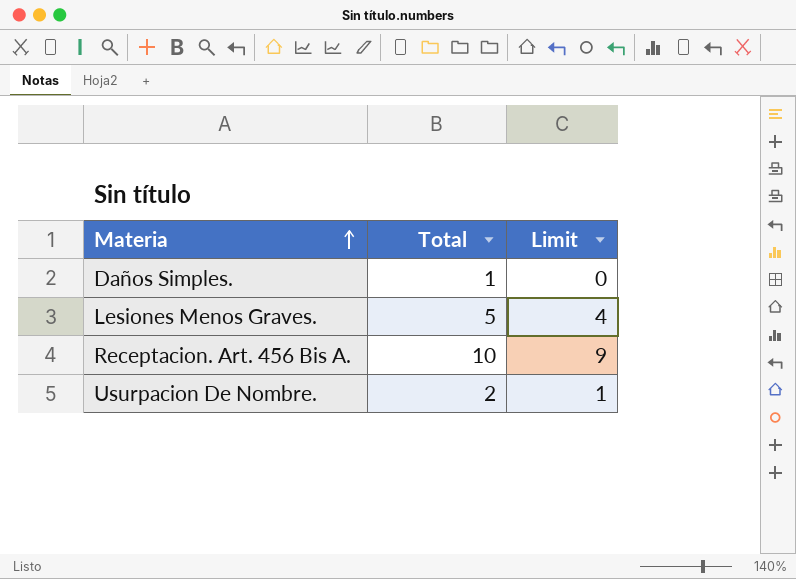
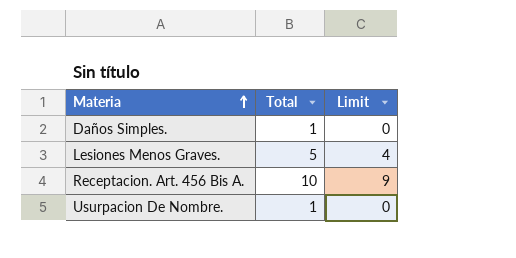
Usurpacion De Nombre. | Total: 2 -> 1
Usurpacion De Nombre. | Limit: 1 -> 0

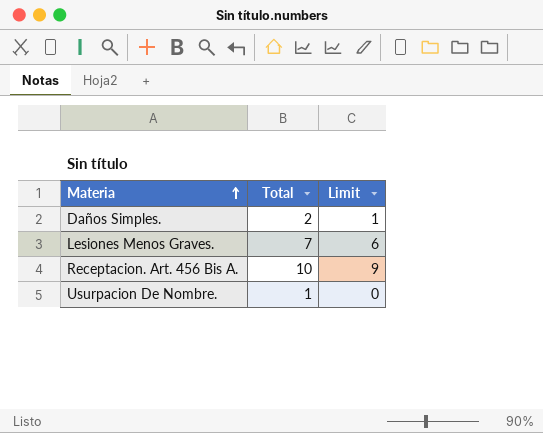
Daños Simples. | Total: 1 -> 2
Daños Simples. | Limit: 0 -> 1
Lesiones Menos Graves. | Total: 5 -> 7
Lesiones Menos Graves. | Limit: 4 -> 6

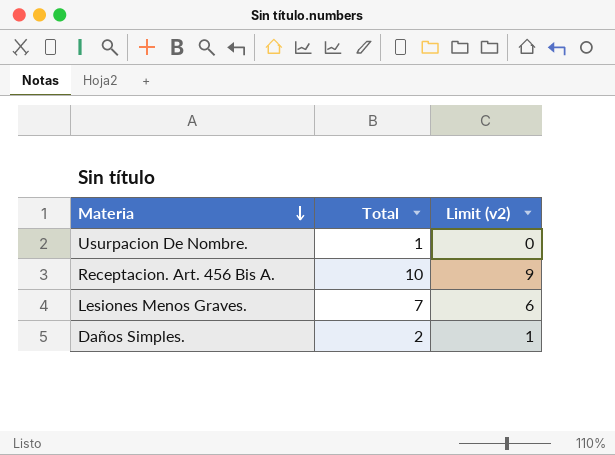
row order: Materia ascending -> Materia descending
column name: Limit -> Limit (v2)

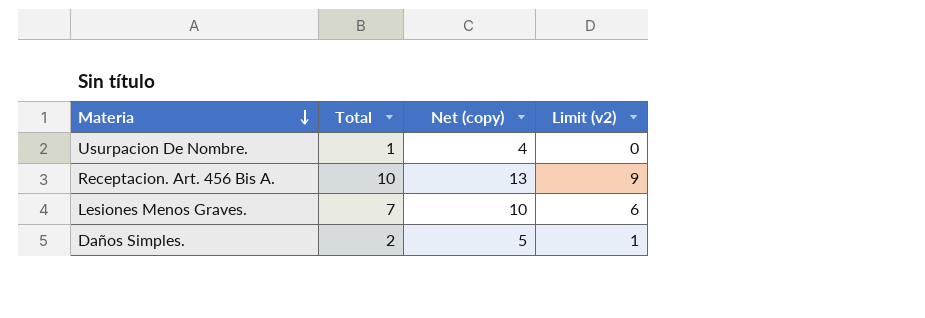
column Net (copy) | formula: none -> [Total] + 3

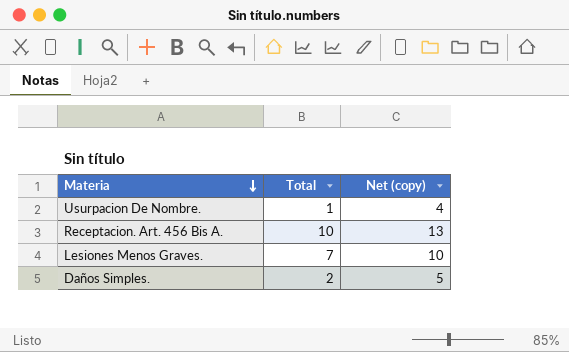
column Limit (v2) | formula: [Total] - 1 -> none

